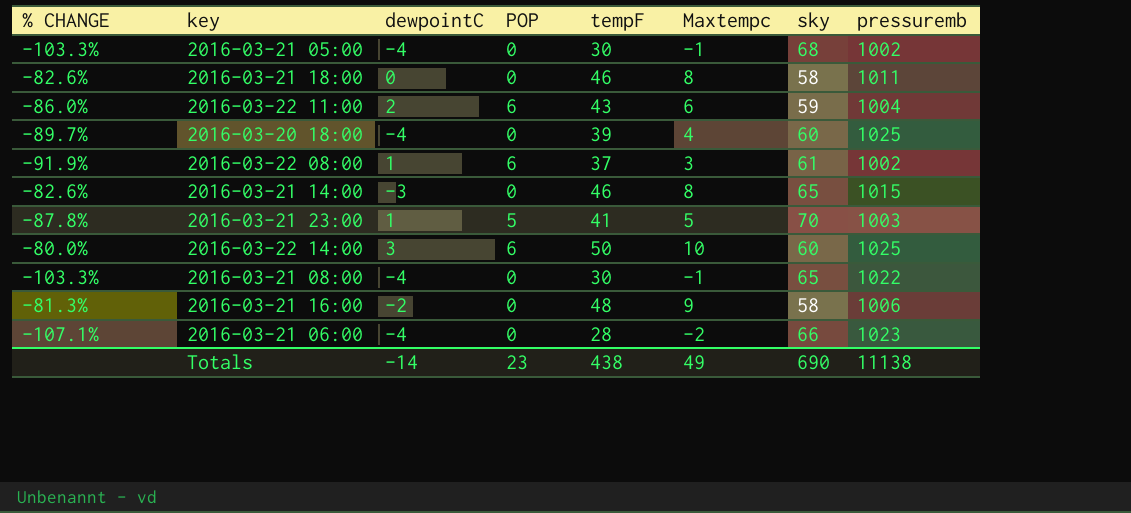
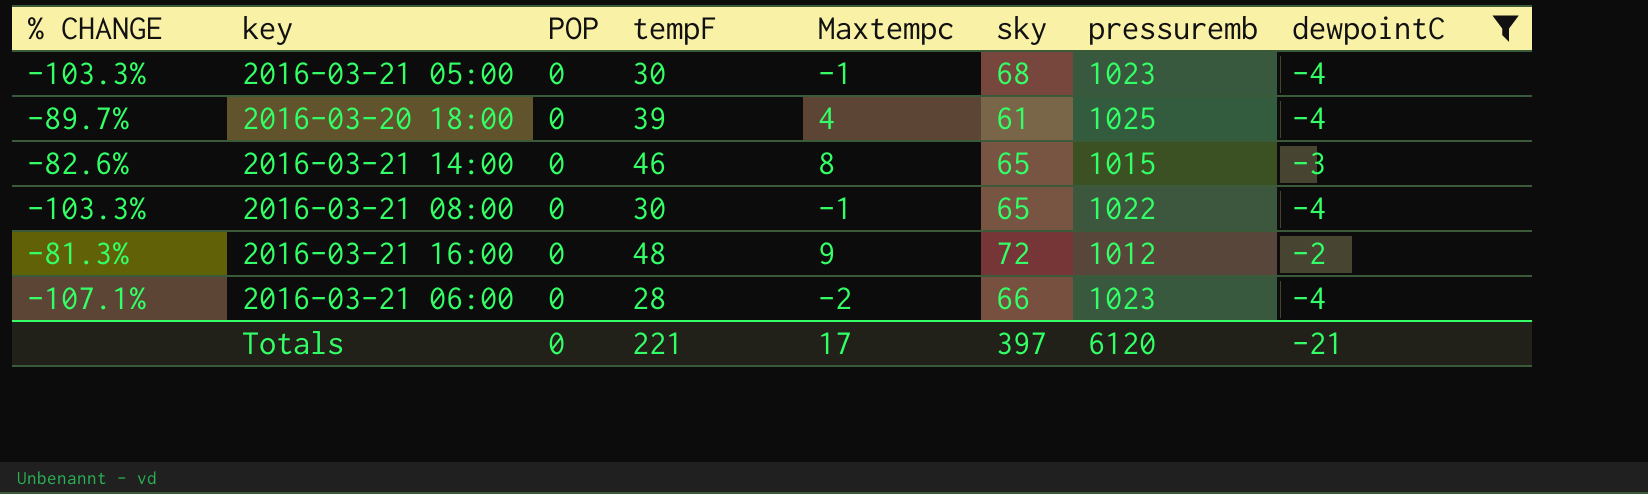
filter: none -> dewpointC <= -2
column dewpointC | position: 3 -> 8
2016-03-21 05:00 | pressuremb: 1002 -> 1023
2016-03-20 18:00 | sky: 60 -> 61
2016-03-21 16:00 | sky: 58 -> 72
2016-03-21 16:00 | pressuremb: 1006 -> 1012
Totals | POP: 23 -> 0
Totals | tempF: 438 -> 221
Totals | Maxtempc: 49 -> 17
Totals | sky: 690 -> 397
Totals | pressuremb: 11138 -> 6120
Totals | dewpointC: -14 -> -21

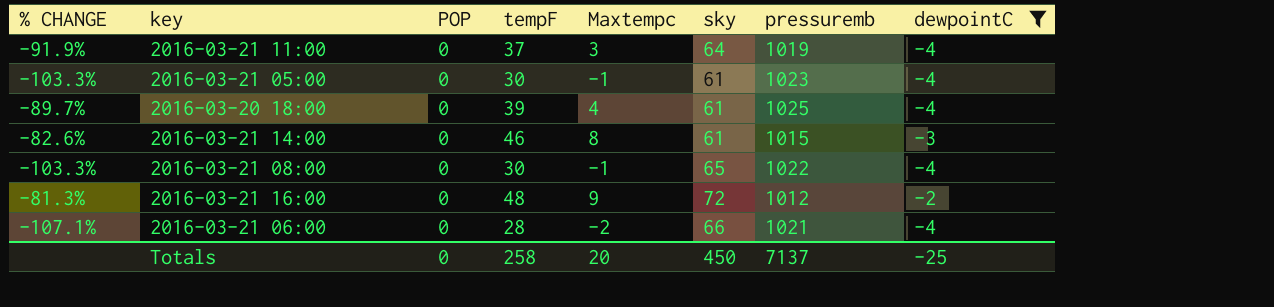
row 2016-03-21 11:00: none -> -91.9% | 0 | 37 | 3 | 64 | 1019 | -4
2016-03-21 05:00 | sky: 68 -> 61
2016-03-21 14:00 | sky: 65 -> 61
2016-03-21 06:00 | pressuremb: 1023 -> 1021
Totals | tempF: 221 -> 258
Totals | Maxtempc: 17 -> 20
Totals | sky: 397 -> 450
Totals | pressuremb: 6120 -> 7137
Totals | dewpointC: -21 -> -25

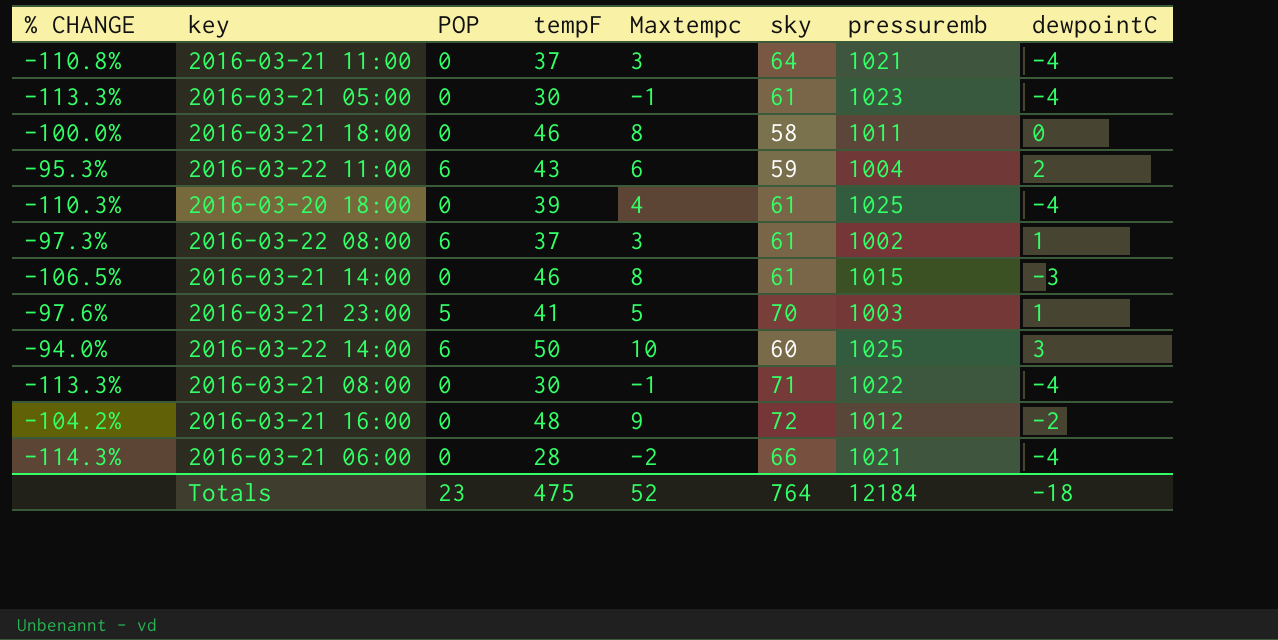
filter: dewpointC <= -2 -> none
column % CHANGE | formula: ([Maxtempc] - [tempF]) / [tempF] -> ([dewpointC] - [tempF]) / [tempF]
2016-03-21 11:00 | pressuremb: 1019 -> 1021
2016-03-21 08:00 | sky: 65 -> 71
Totals | POP: 0 -> 23
Totals | tempF: 258 -> 475
Totals | Maxtempc: 20 -> 52
Totals | sky: 450 -> 764
Totals | pressuremb: 7137 -> 12184
Totals | dewpointC: -25 -> -18

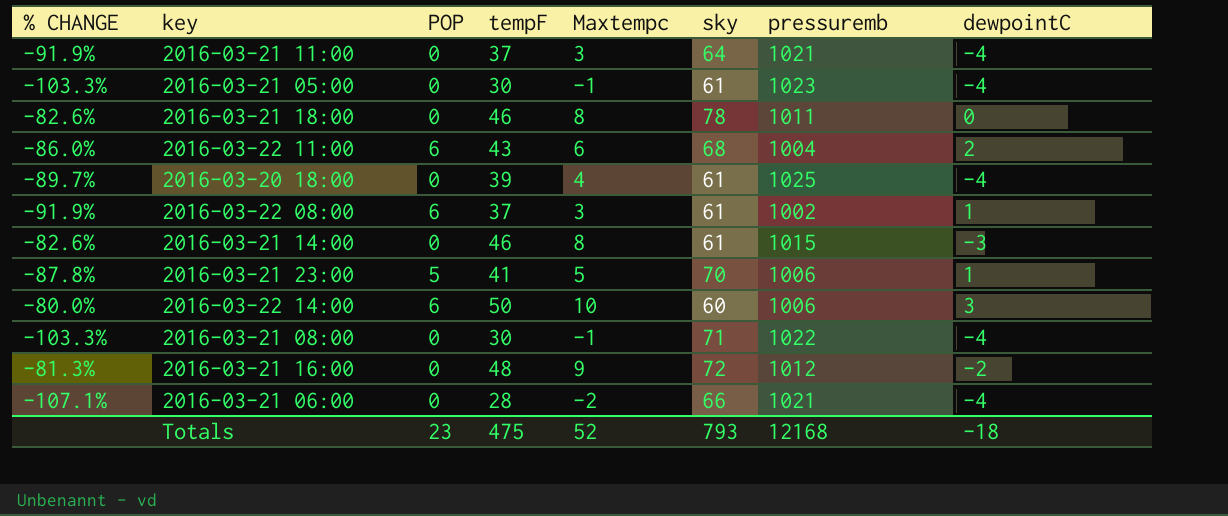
column % CHANGE | formula: ([dewpointC] - [tempF]) / [tempF] -> ([Maxtempc] - [tempF]) / [tempF]
2016-03-21 18:00 | sky: 58 -> 78
2016-03-22 11:00 | sky: 59 -> 68
2016-03-21 23:00 | pressuremb: 1003 -> 1006
2016-03-22 14:00 | pressuremb: 1025 -> 1006
Totals | sky: 764 -> 793
Totals | pressuremb: 12184 -> 12168

